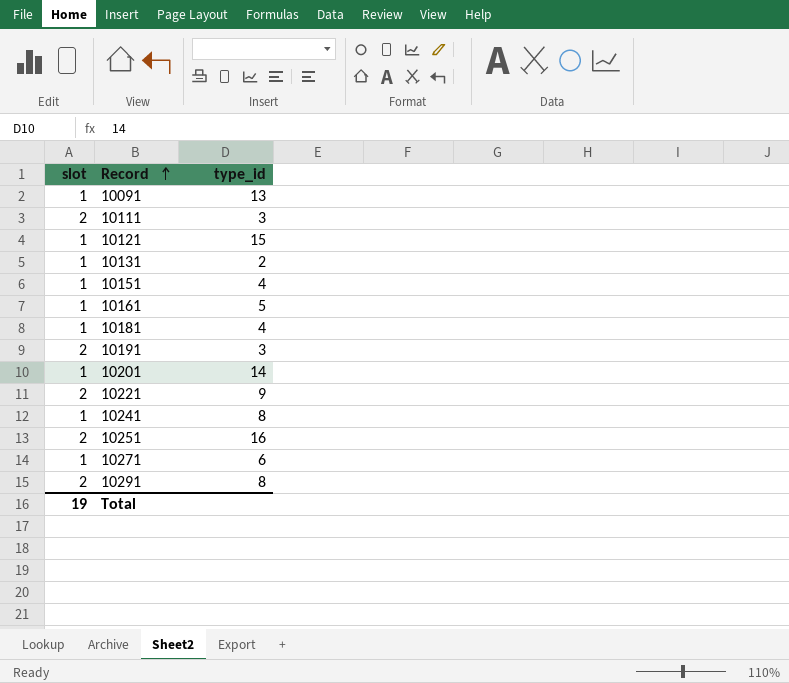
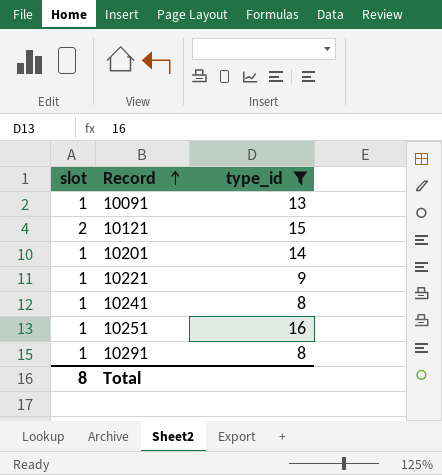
filter: none -> type_id >= 8
10121 | slot: 1 -> 2
10221 | slot: 2 -> 1
10251 | slot: 2 -> 1
10291 | slot: 2 -> 1
Total | slot: 19 -> 8

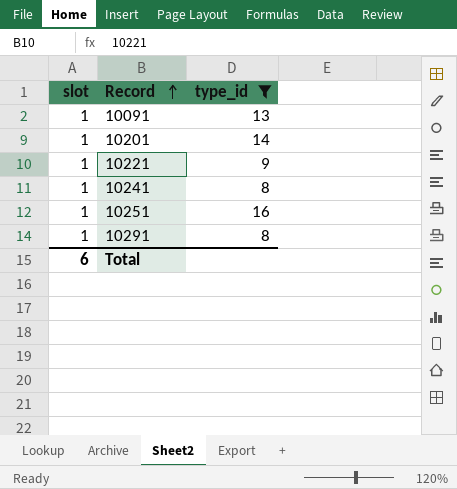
row 10121: 2 | 15 -> none
Total | slot: 8 -> 6

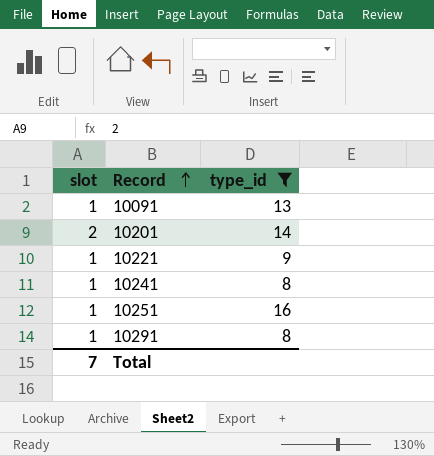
10201 | slot: 1 -> 2
Total | slot: 6 -> 7

